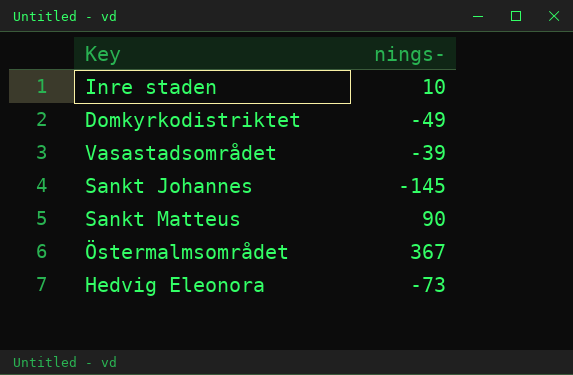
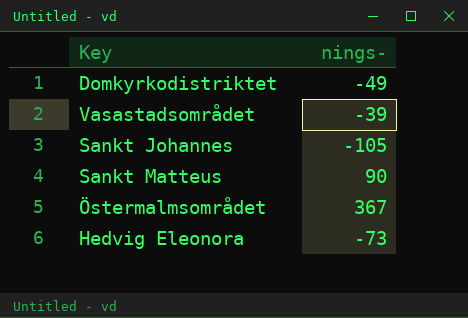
row Inre staden: 10 -> none
Sankt Johannes | nings-: -145 -> -105

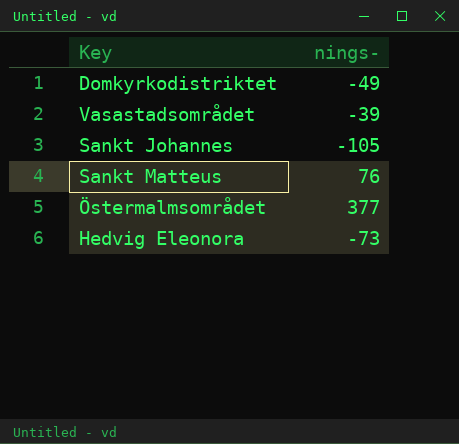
Sankt Matteus | nings-: 90 -> 76
Östermalmsområdet | nings-: 367 -> 377

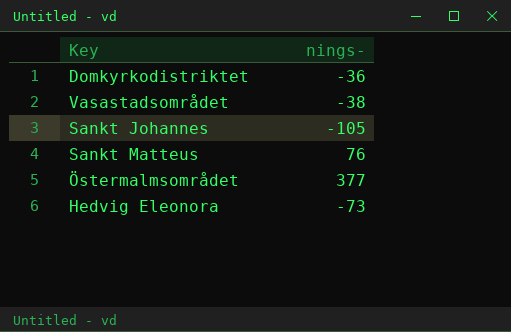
Domkyrkodistriktet | nings-: -49 -> -36
Vasastadsområdet | nings-: -39 -> -38

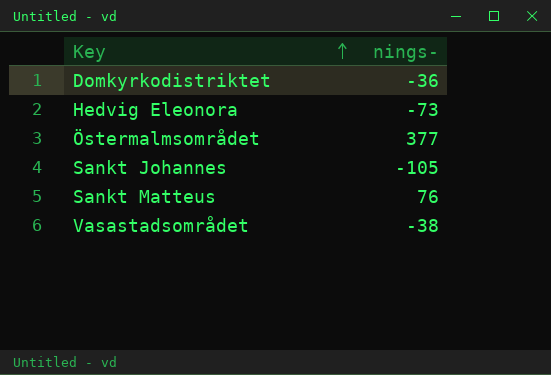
row order: none -> Key ascending

